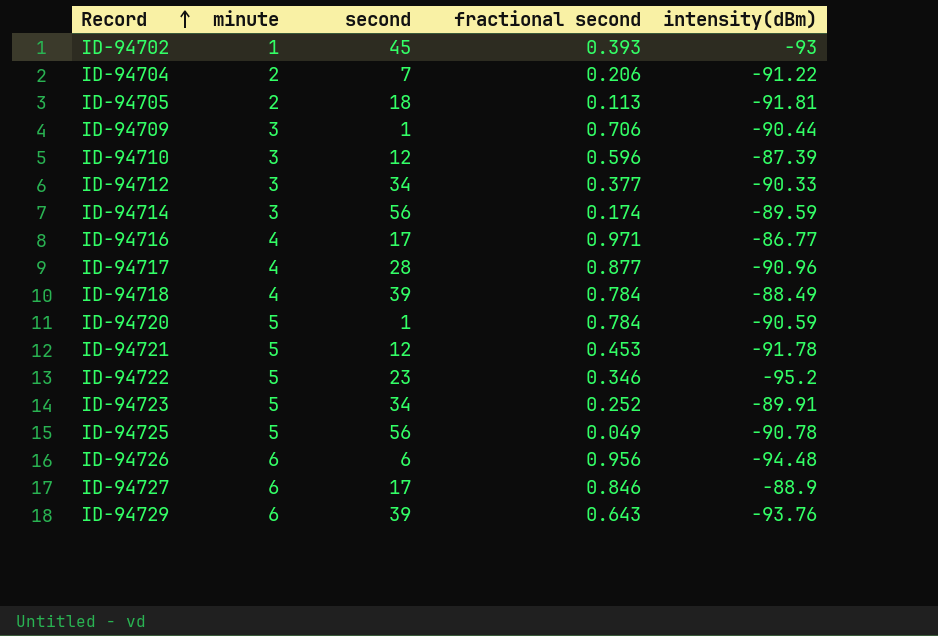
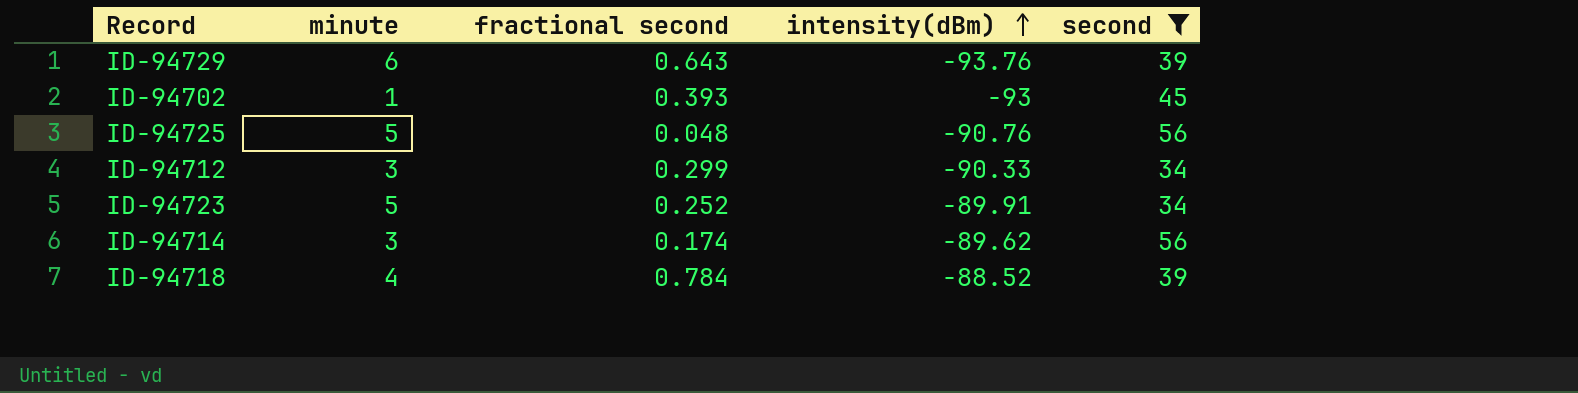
filter: none -> second >= 34
row order: Record ascending -> intensity(dBm) ascending
column second | position: 3 -> 5
ID-94725 | fractional second: 0.049 -> 0.048
ID-94725 | intensity(dBm): -90.78 -> -90.76
ID-94712 | fractional second: 0.377 -> 0.299
ID-94714 | intensity(dBm): -89.59 -> -89.62
ID-94718 | intensity(dBm): -88.49 -> -88.52

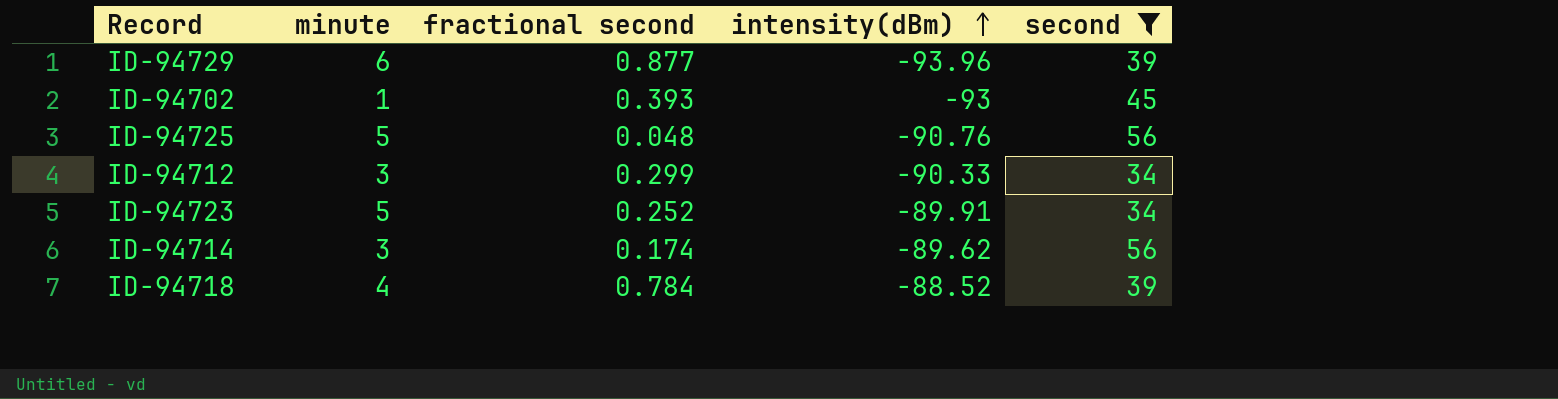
ID-94729 | fractional second: 0.643 -> 0.877
ID-94729 | intensity(dBm): -93.76 -> -93.96

